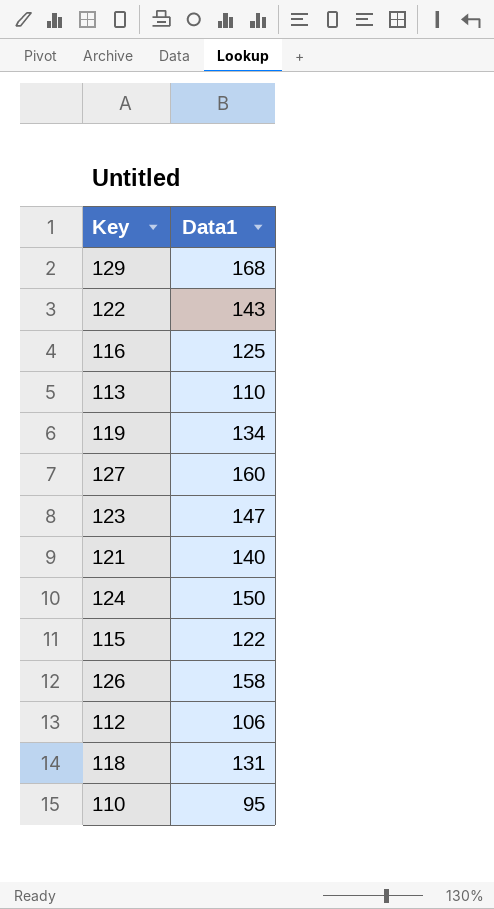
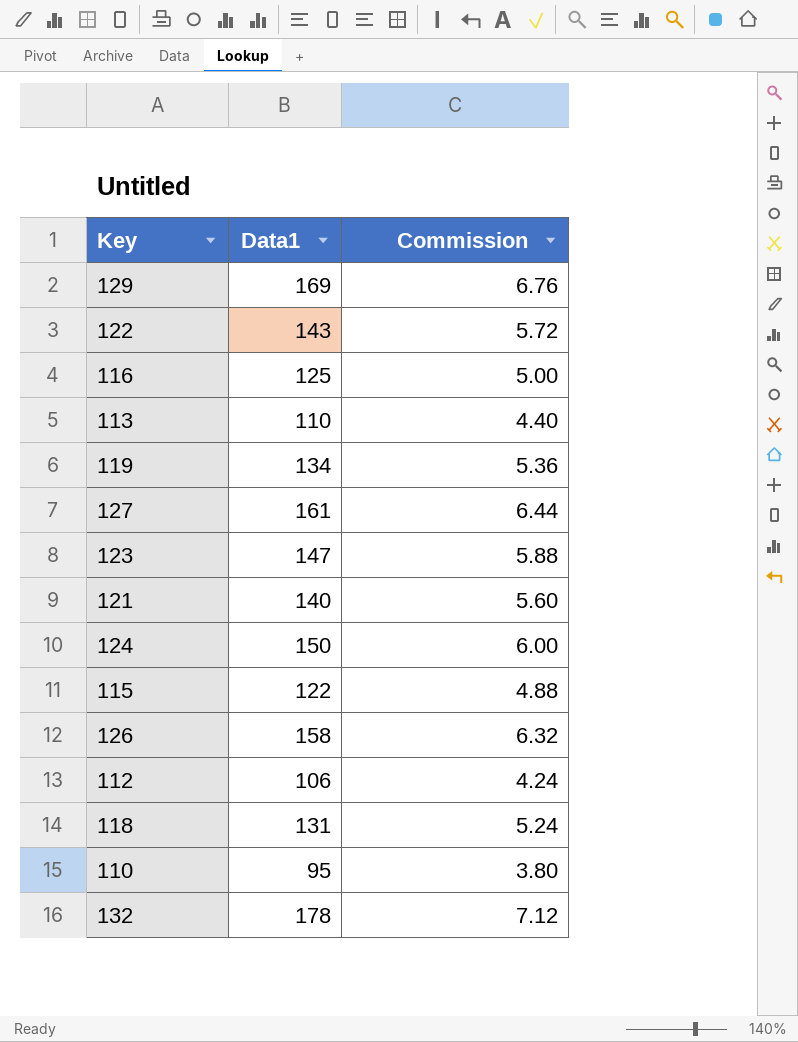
column Commission | formula: none -> [Data1] * 0.04
129 | Data1: 168 -> 169
127 | Data1: 160 -> 161
row 132: none -> 178 | 7.12

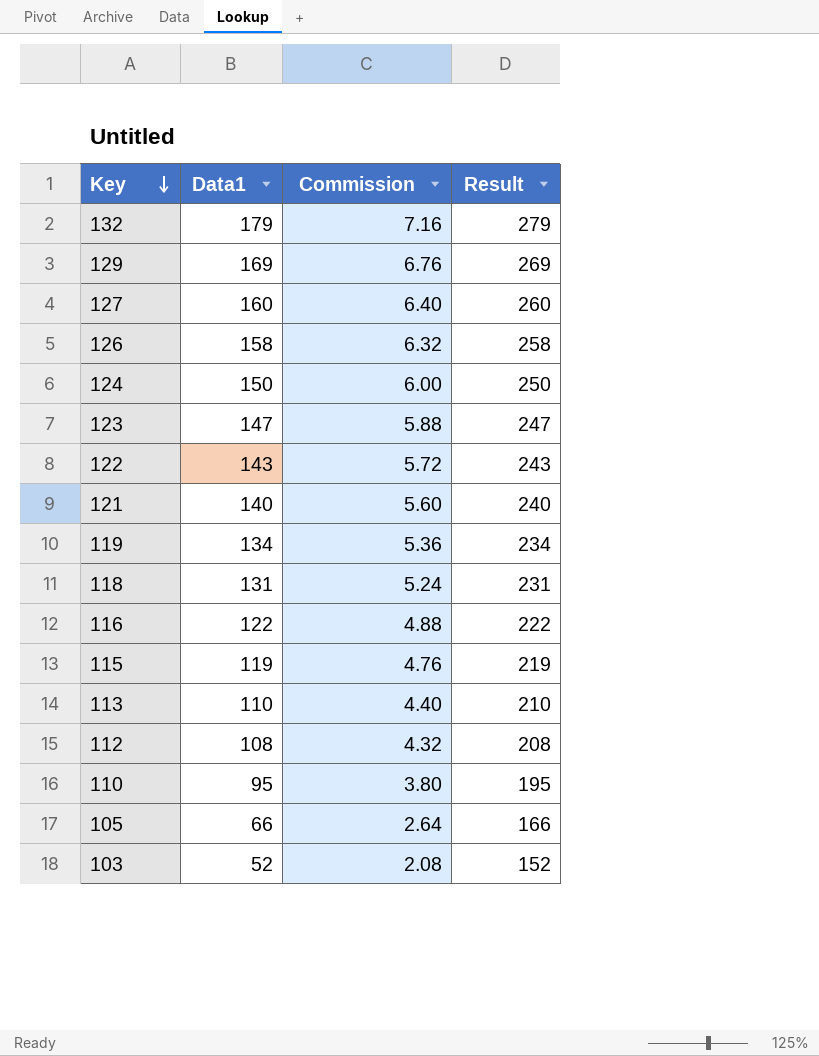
row order: none -> Key descending
column Result | formula: none -> [Data1] + 100
132 | Data1: 178 -> 179
132 | Commission: 7.12 -> 7.16
127 | Data1: 161 -> 160
127 | Commission: 6.44 -> 6.40
116 | Data1: 125 -> 122
116 | Commission: 5.00 -> 4.88
115 | Data1: 122 -> 119
115 | Commission: 4.88 -> 4.76
112 | Data1: 106 -> 108
112 | Commission: 4.24 -> 4.32
row 105: none -> 66 | 2.64 | 166
row 103: none -> 52 | 2.08 | 152

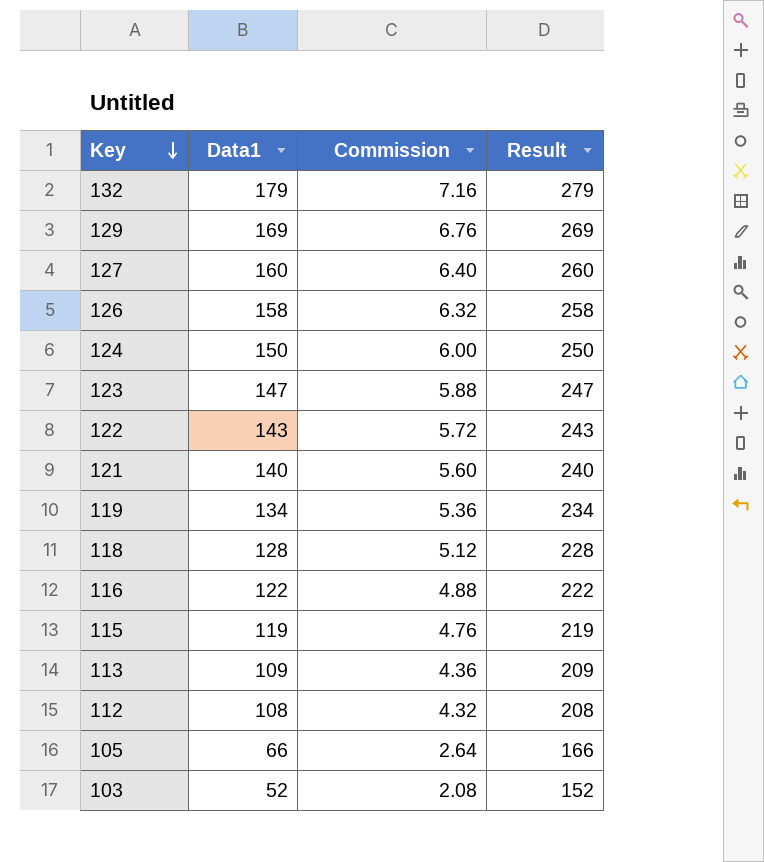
row 110: 95 | 3.80 | 195 -> none
118 | Data1: 131 -> 128
118 | Commission: 5.24 -> 5.12
118 | Result: 231 -> 228
113 | Data1: 110 -> 109
113 | Commission: 4.40 -> 4.36
113 | Result: 210 -> 209

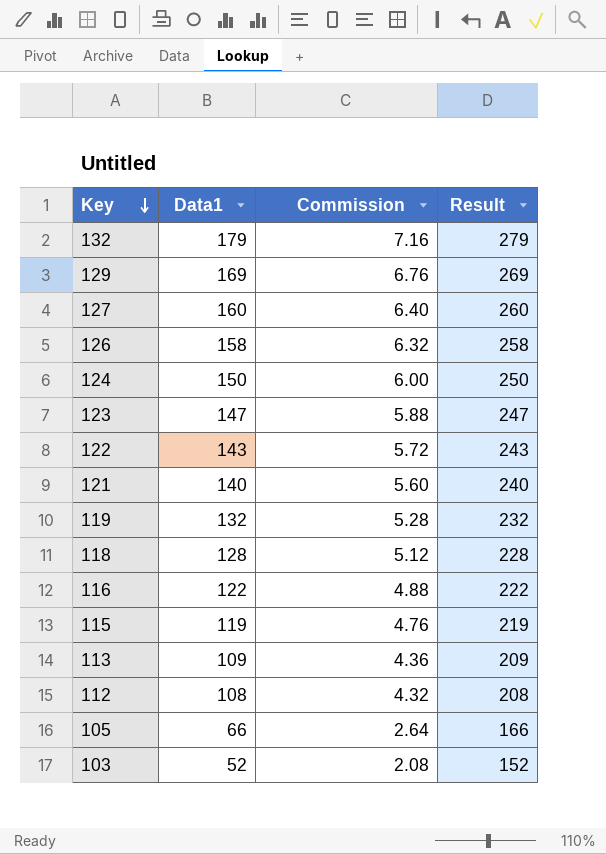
119 | Data1: 134 -> 132
119 | Commission: 5.36 -> 5.28
119 | Result: 234 -> 232

